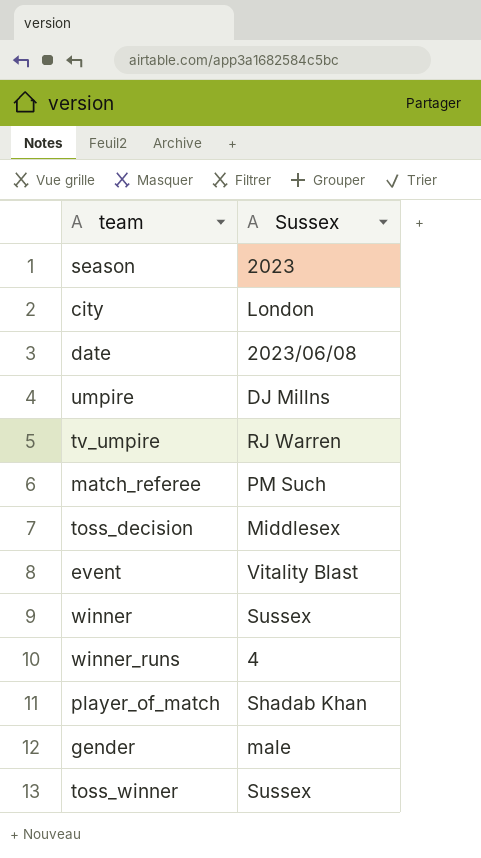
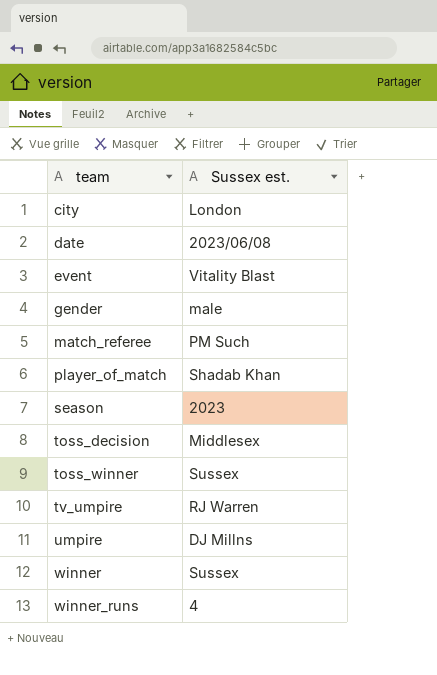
row order: none -> team ascending
column name: Sussex -> Sussex est.

